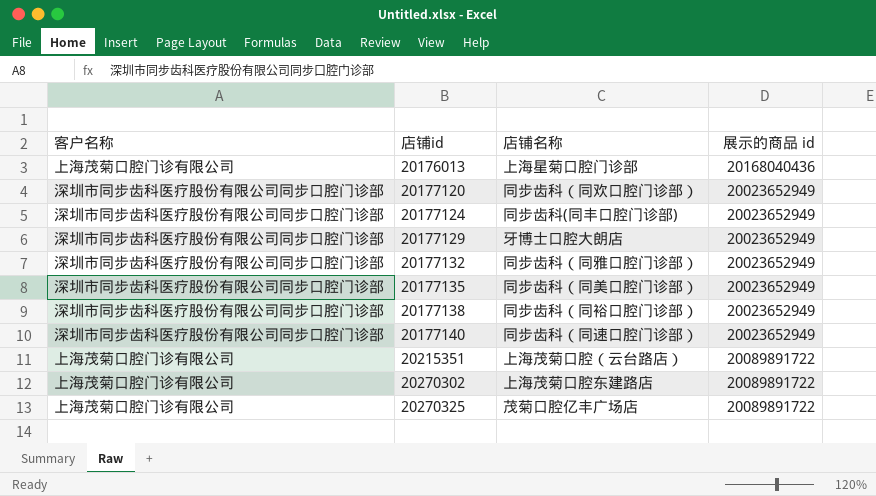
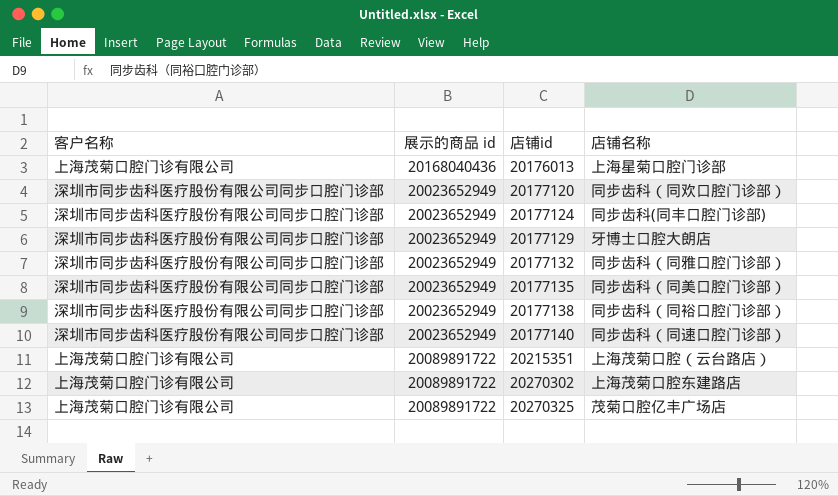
column 展示的商品 id | position: 4 -> 2

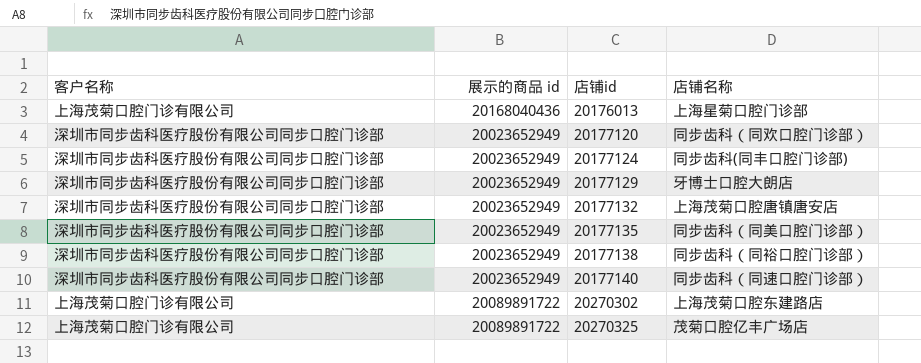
row 20215351: 上海茂菊口腔门诊有限公司 | 20089891722 | 上海茂菊口腔（云台路店） -> none
20177132 | 店铺名称: 同步齿科（同雅口腔门诊部） -> 上海茂菊口腔唐镇唐安店

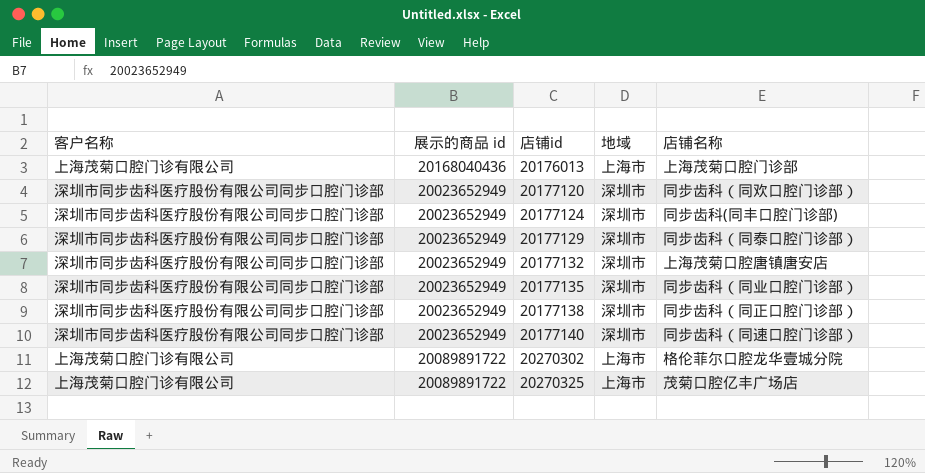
column 地域 | position: none -> 4
20176013 | 店铺名称: 上海星菊口腔门诊部 -> 上海茂菊口腔门诊部
20177129 | 店铺名称: 牙博士口腔大朗店 -> 同步齿科（同泰口腔门诊部）
20177135 | 店铺名称: 同步齿科（同美口腔门诊部） -> 同步齿科（同业口腔门诊部）
20177138 | 店铺名称: 同步齿科（同裕口腔门诊部） -> 同步齿科（同正口腔门诊部）
20270302 | 店铺名称: 上海茂菊口腔东建路店 -> 格伦菲尔口腔龙华壹城分院

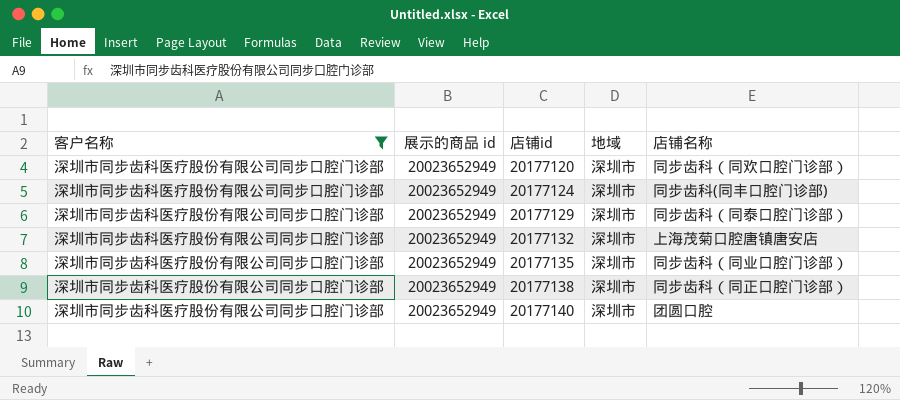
filter: none -> 客户名称 = 深圳市同步齿科医疗股份有限公司同步口腔门诊部
20177140 | 店铺名称: 同步齿科（同速口腔门诊部） -> 团圆口腔

